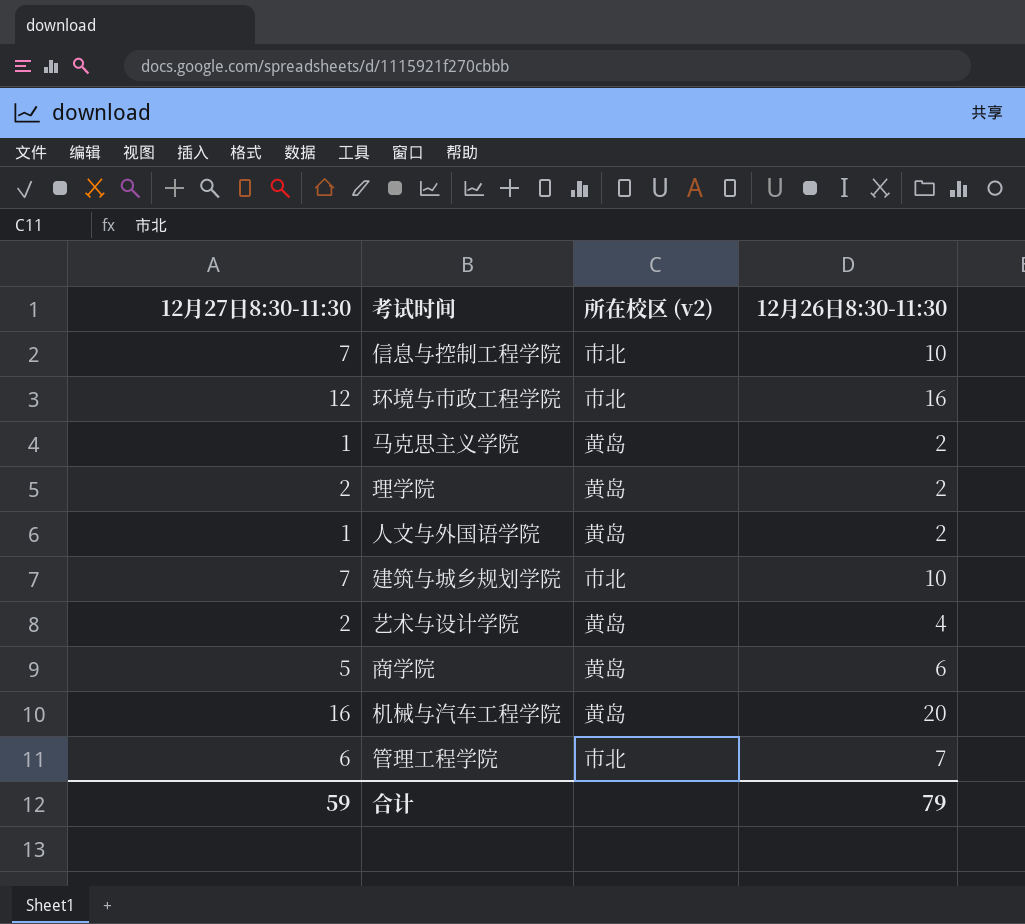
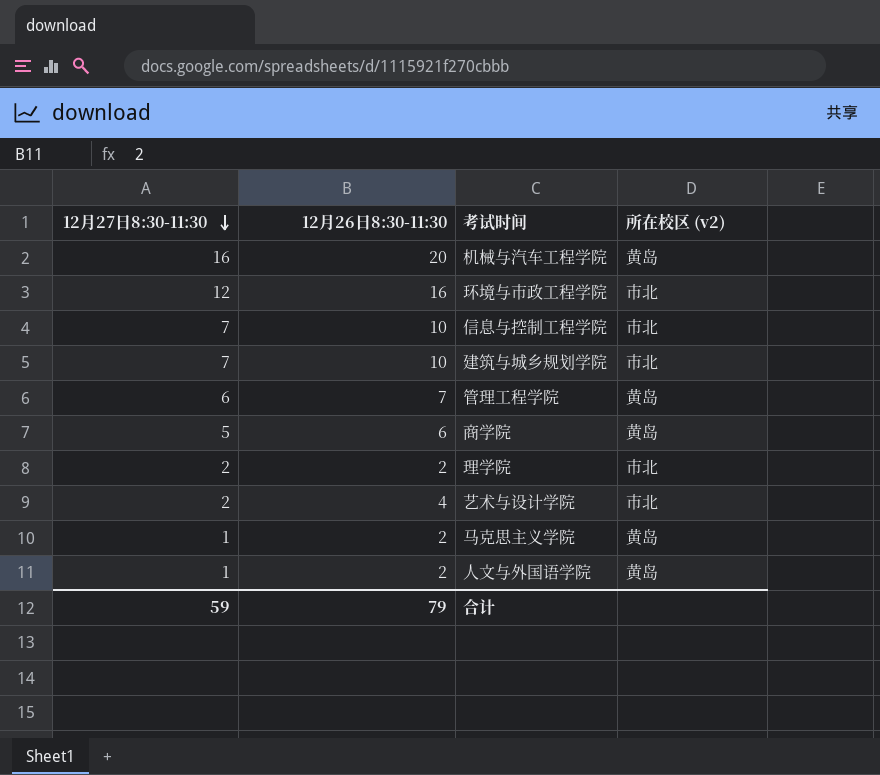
row order: none -> 12月27日8:30-11:30 descending
column 12月26日8:30-11:30 | position: 4 -> 2
管理工程学院 | 所在校区 (v2): 市北 -> 黄岛
理学院 | 所在校区 (v2): 黄岛 -> 市北
艺术与设计学院 | 所在校区 (v2): 黄岛 -> 市北

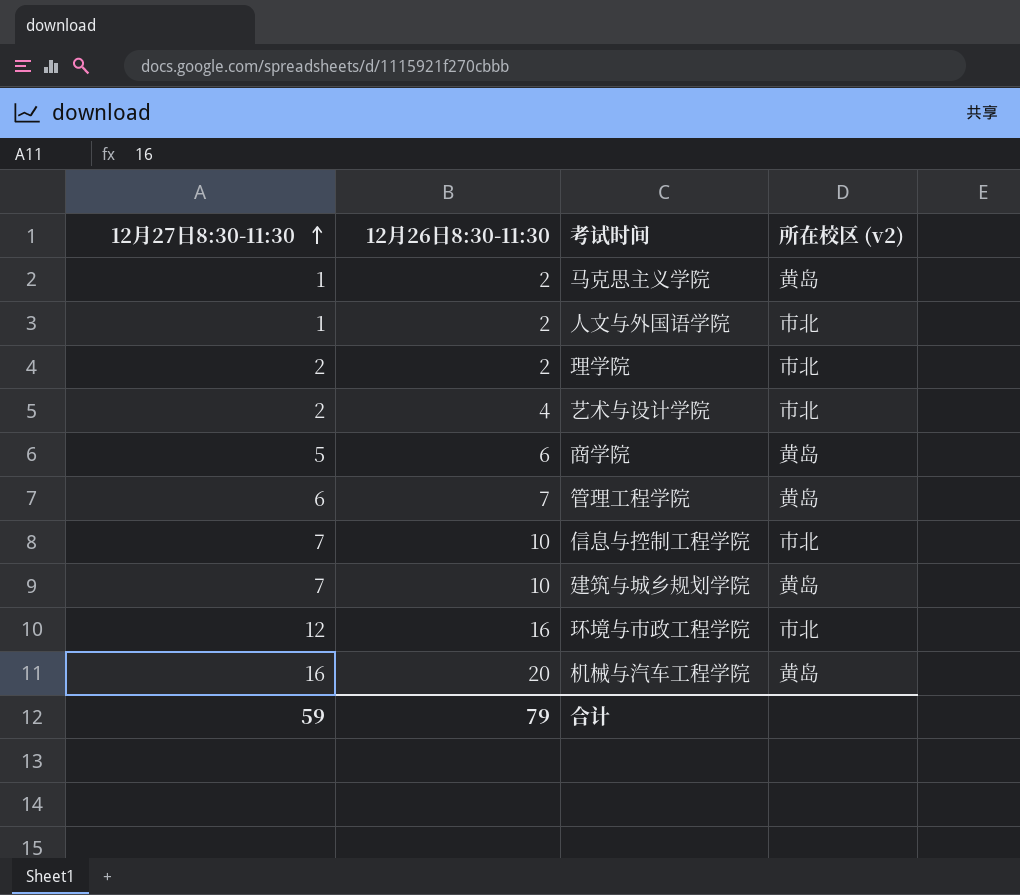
row order: 12月27日8:30-11:30 descending -> 12月27日8:30-11:30 ascending
人文与外国语学院 | 所在校区 (v2): 黄岛 -> 市北
建筑与城乡规划学院 | 所在校区 (v2): 市北 -> 黄岛

